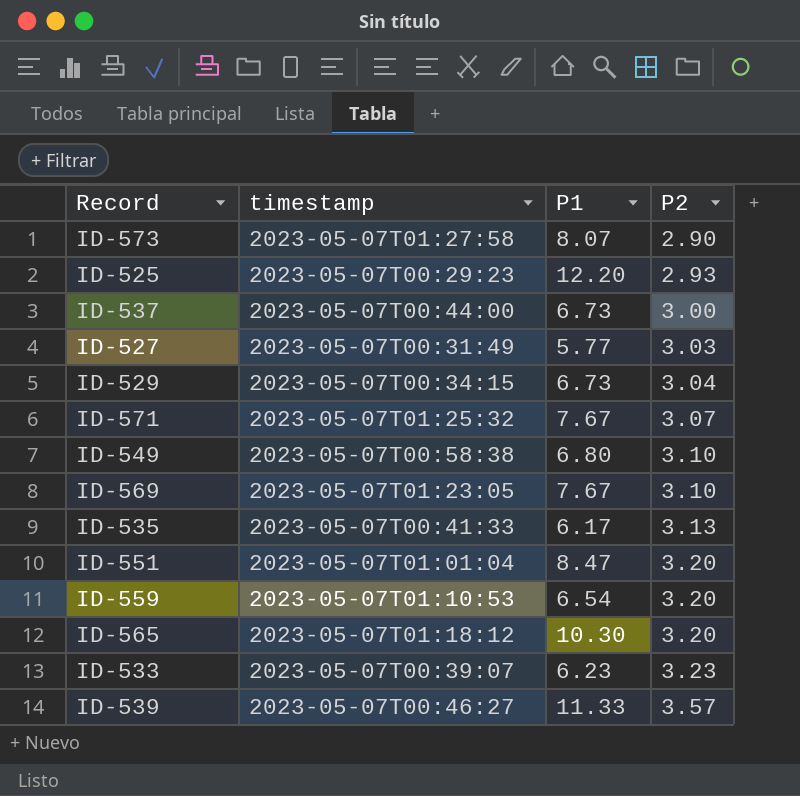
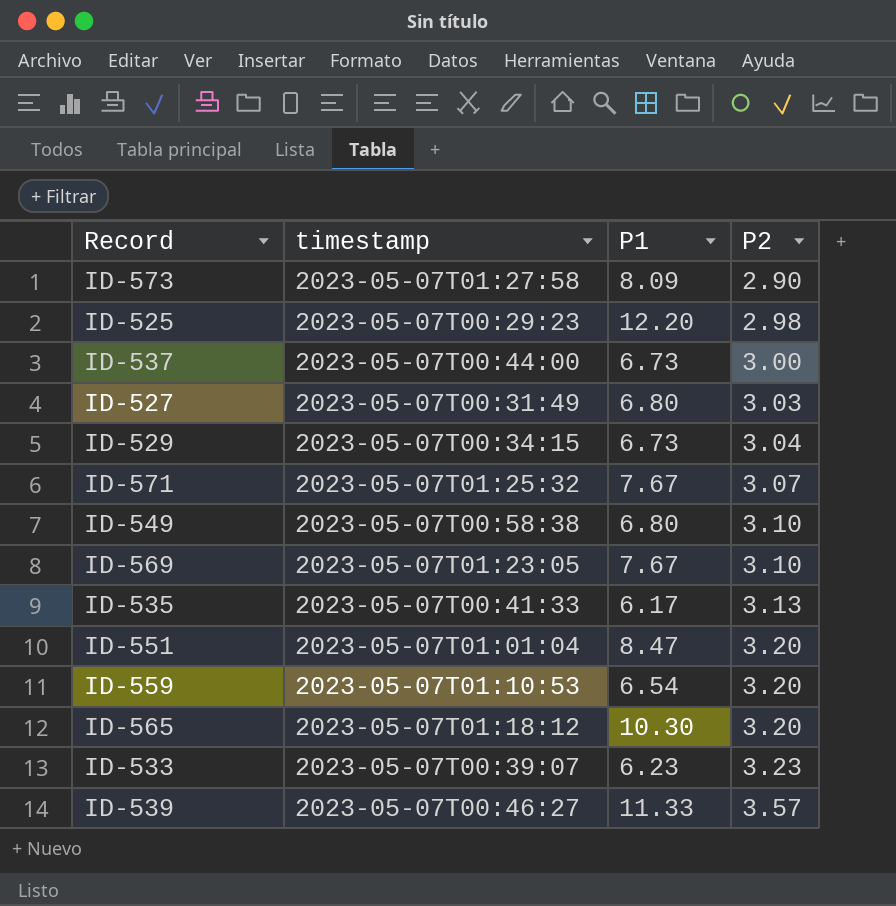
ID-573 | P1: 8.07 -> 8.09
ID-525 | P2: 2.93 -> 2.98
ID-527 | P1: 5.77 -> 6.80

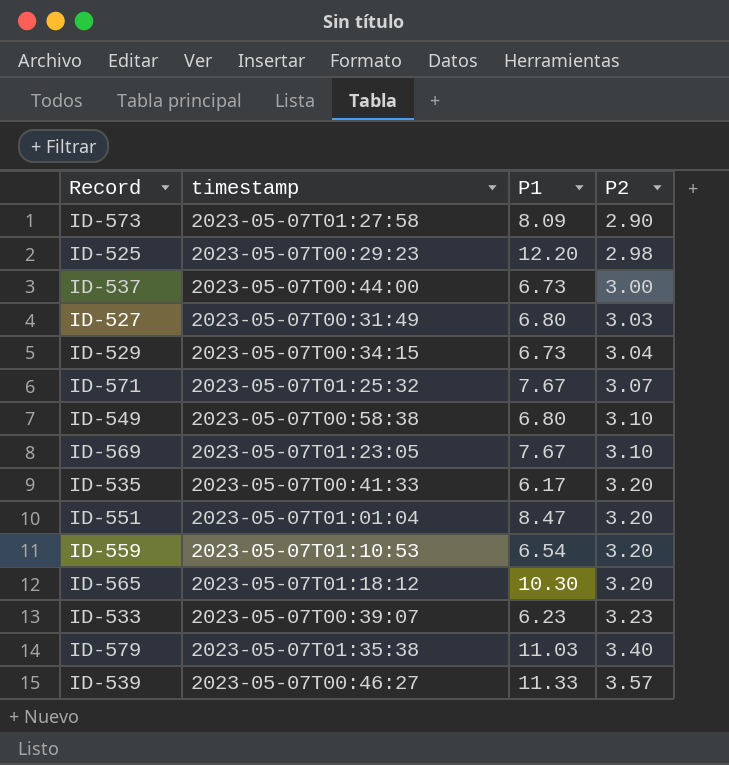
ID-535 | P2: 3.13 -> 3.20
row ID-579: none -> 2023-05-07T01:35:38 | 11.03 | 3.40

